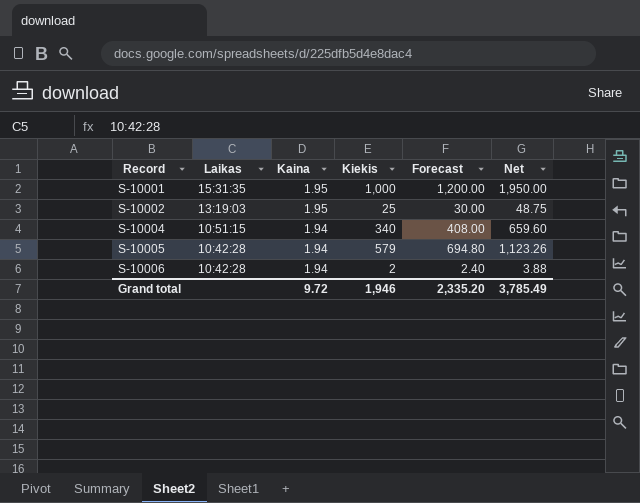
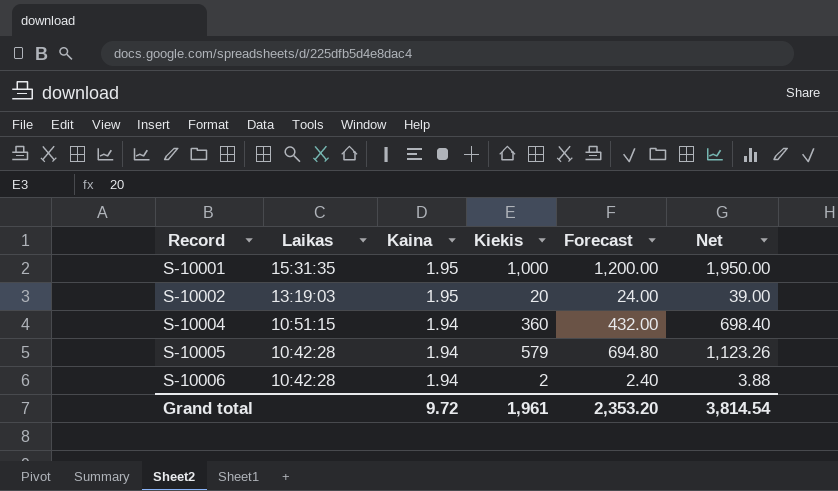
S-10002 | Kiekis: 25 -> 20
S-10002 | Forecast: 30.00 -> 24.00
S-10002 | Net: 48.75 -> 39.00
S-10004 | Kiekis: 340 -> 360
S-10004 | Forecast: 408.00 -> 432.00
S-10004 | Net: 659.60 -> 698.40
Grand total | Kiekis: 1,946 -> 1,961
Grand total | Forecast: 2,335.20 -> 2,353.20
Grand total | Net: 3,785.49 -> 3,814.54

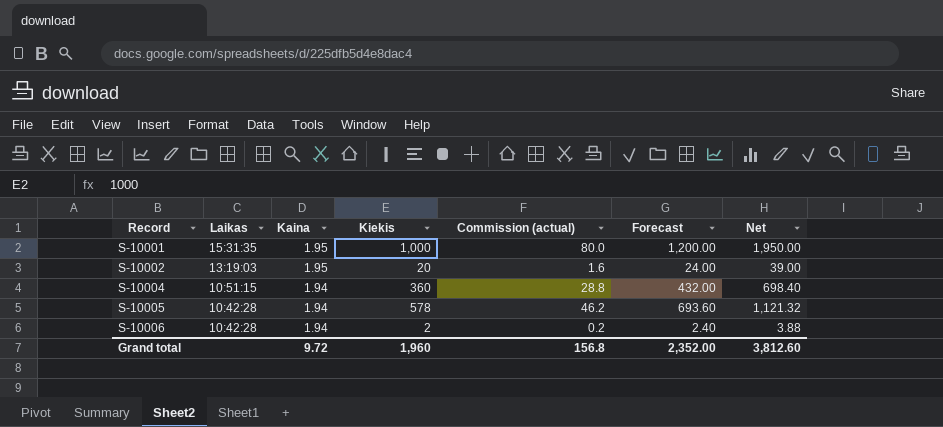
column Commission (actual) | formula: none -> [Kiekis] * 0.08
S-10005 | Kiekis: 579 -> 578
S-10005 | Forecast: 694.80 -> 693.60
S-10005 | Net: 1,123.26 -> 1,121.32
Grand total | Kiekis: 1,961 -> 1,960
Grand total | Forecast: 2,353.20 -> 2,352.00
Grand total | Net: 3,814.54 -> 3,812.60

